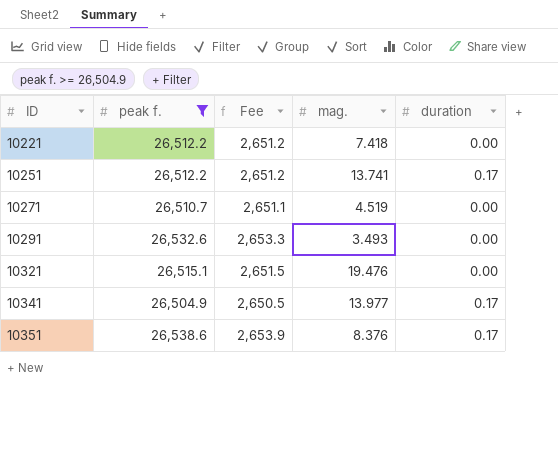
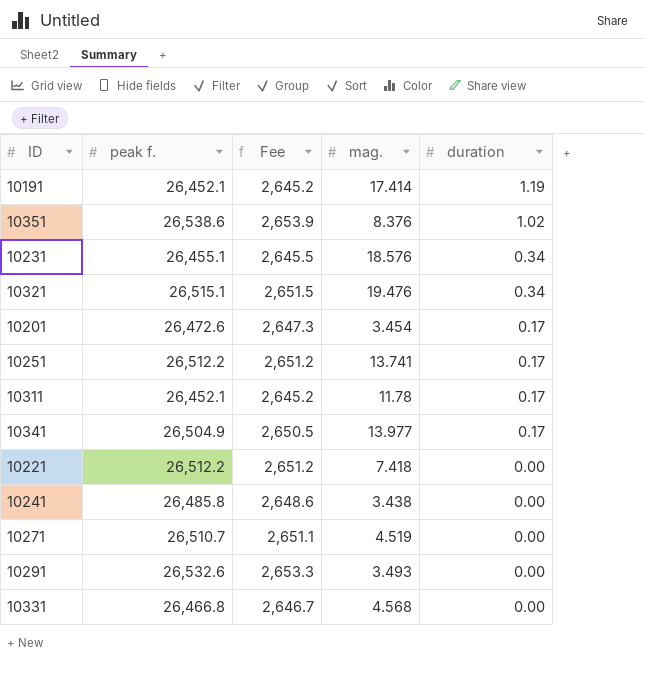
filter: peak f. >= 26,504.9 -> none
row order: ID ascending -> duration descending
10351 | duration: 0.17 -> 1.02
10321 | duration: 0.00 -> 0.34

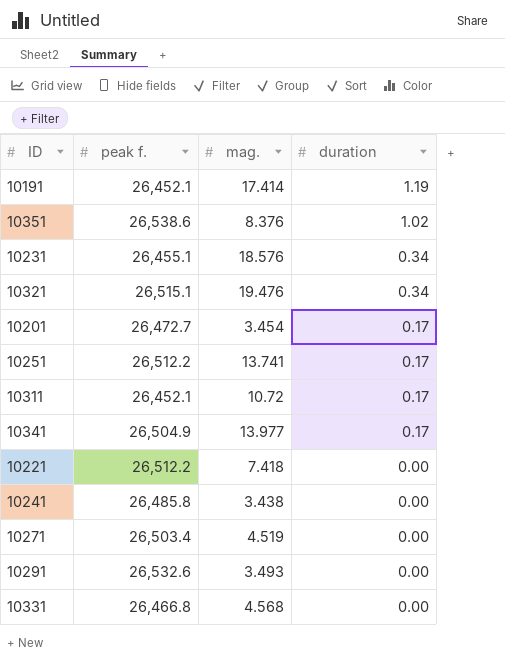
column Fee | formula: [peak f.] * 0.1 -> none
10201 | peak f.: 26,472.6 -> 26,472.7
10311 | mag.: 11.78 -> 10.72
10271 | peak f.: 26,510.7 -> 26,503.4

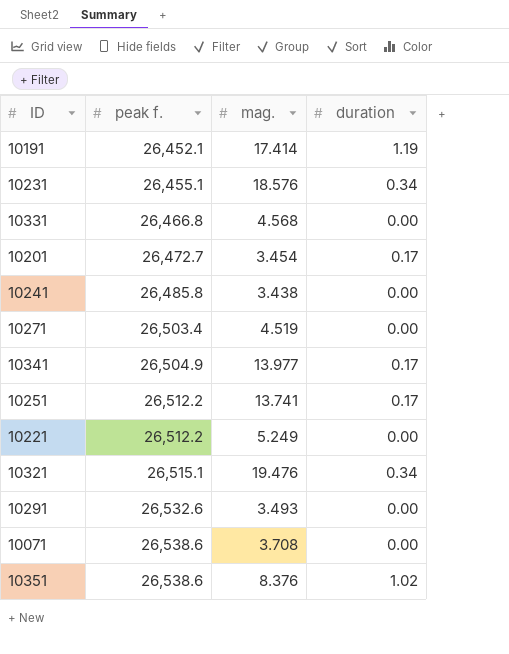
row order: duration descending -> peak f. ascending
row 10311: 26,452.1 | 10.72 | 0.17 -> none
10221 | mag.: 7.418 -> 5.249
row 10071: none -> 26,538.6 | 3.708 | 0.00

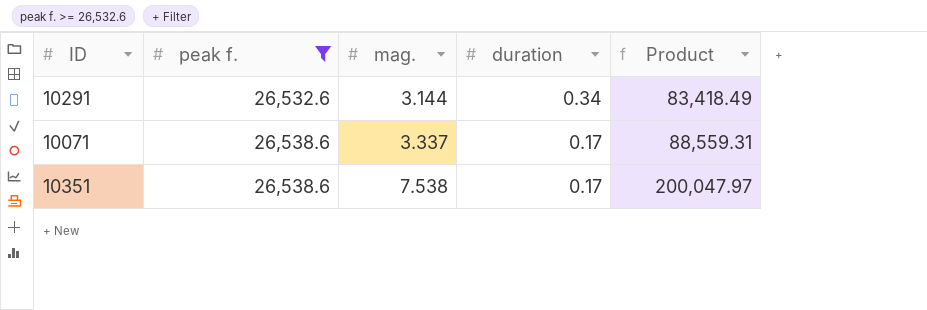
filter: none -> peak f. >= 26,532.6
column Product | formula: none -> [peak f.] * [mag.]
10291 | mag.: 3.493 -> 3.144
10291 | duration: 0.00 -> 0.34
10071 | mag.: 3.708 -> 3.337
10071 | duration: 0.00 -> 0.17
10351 | mag.: 8.376 -> 7.538
10351 | duration: 1.02 -> 0.17

